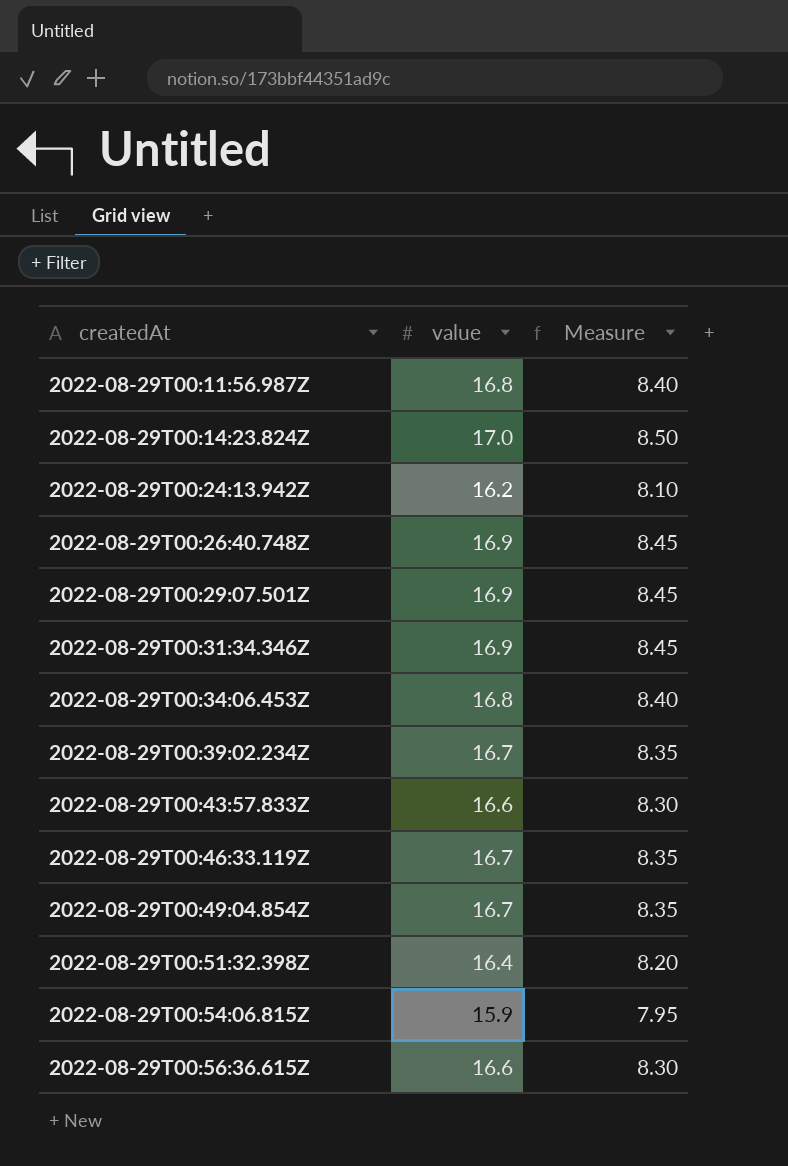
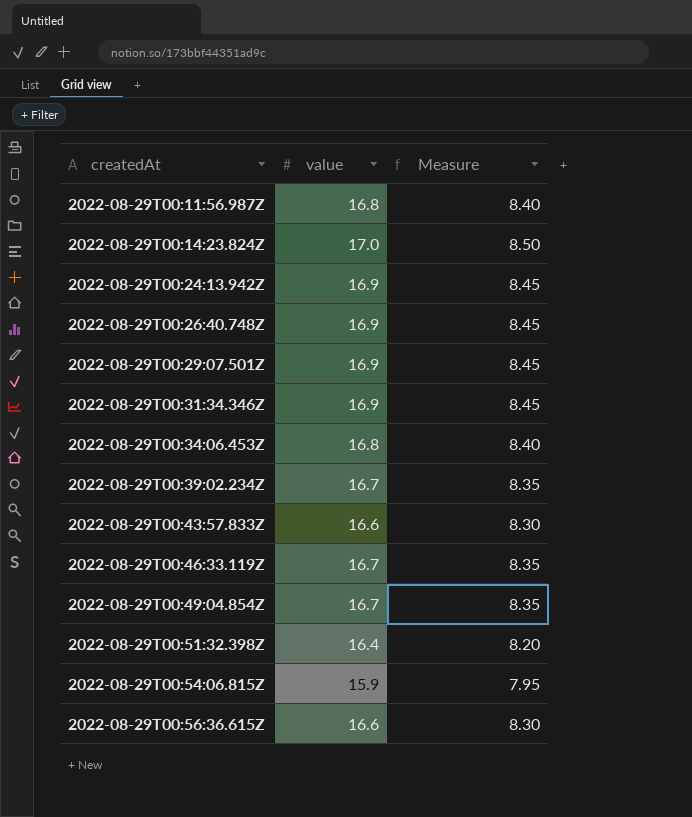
2022-08-29T00:24:13.942Z | value: 16.2 -> 16.9
2022-08-29T00:24:13.942Z | Measure: 8.10 -> 8.45

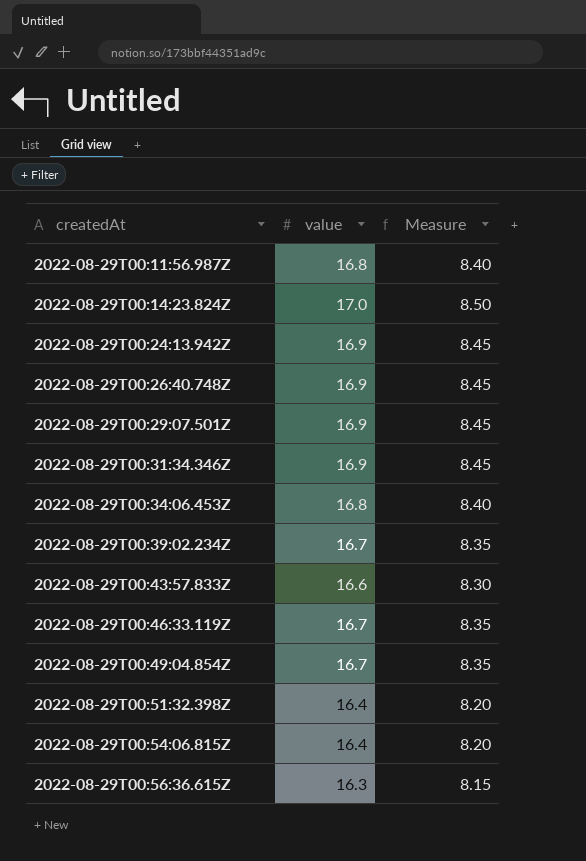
2022-08-29T00:54:06.815Z | value: 15.9 -> 16.4
2022-08-29T00:54:06.815Z | Measure: 7.95 -> 8.20
2022-08-29T00:56:36.615Z | value: 16.6 -> 16.3
2022-08-29T00:56:36.615Z | Measure: 8.30 -> 8.15

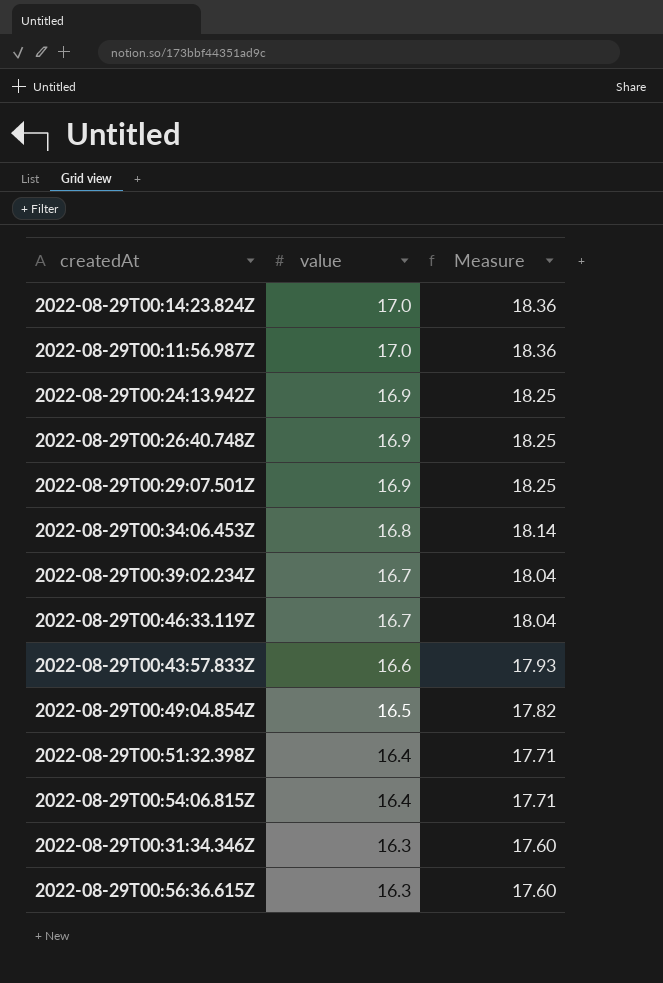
row order: createdAt ascending -> value descending
column Measure | formula: [value] * 0.5 -> [value] * 1.08
2022-08-29T00:11:56.987Z | value: 16.8 -> 17.0
2022-08-29T00:49:04.854Z | value: 16.7 -> 16.5
2022-08-29T00:31:34.346Z | value: 16.9 -> 16.3

